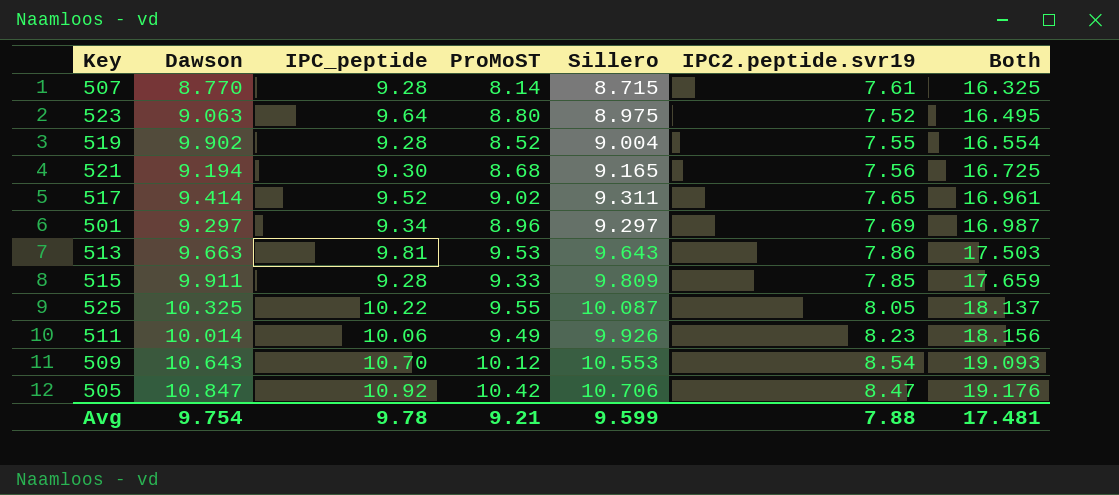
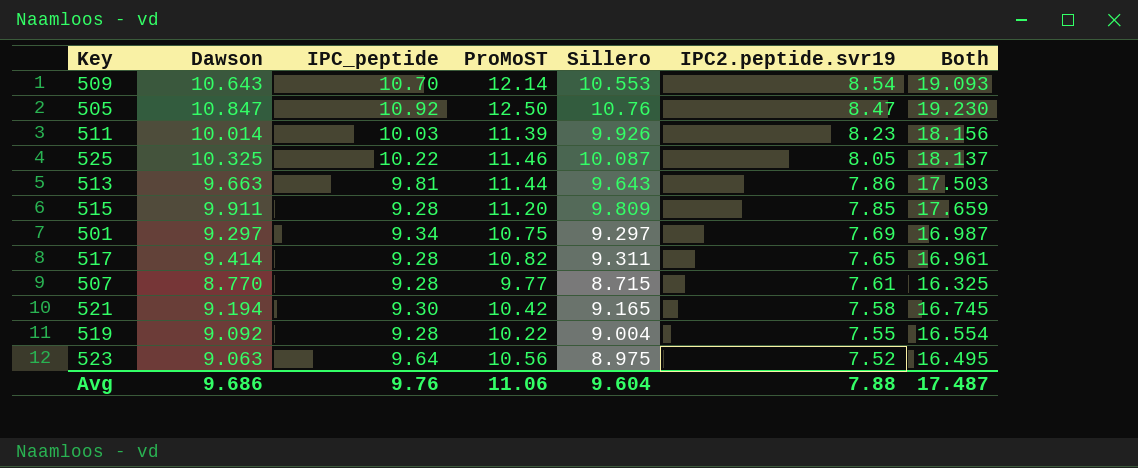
row order: Both ascending -> IPC2.peptide.svr19 descending
509 | ProMoST: 10.12 -> 12.14
505 | ProMoST: 10.42 -> 12.50
505 | Sillero: 10.706 -> 10.76
505 | Both: 19.176 -> 19.230
511 | IPC_peptide: 10.06 -> 10.03
511 | ProMoST: 9.49 -> 11.39
525 | ProMoST: 9.55 -> 11.46
513 | ProMoST: 9.53 -> 11.44
515 | ProMoST: 9.33 -> 11.20
501 | ProMoST: 8.96 -> 10.75
517 | IPC_peptide: 9.52 -> 9.28
517 | ProMoST: 9.02 -> 10.82
507 | ProMoST: 8.14 -> 9.77
521 | ProMoST: 8.68 -> 10.42
521 | IPC2.peptide.svr19: 7.56 -> 7.58
521 | Both: 16.725 -> 16.745
519 | Dawson: 9.902 -> 9.092
519 | ProMoST: 8.52 -> 10.22
523 | ProMoST: 8.80 -> 10.56
Avg | Dawson: 9.754 -> 9.686
Avg | IPC_peptide: 9.78 -> 9.76
Avg | ProMoST: 9.21 -> 11.06
Avg | Sillero: 9.599 -> 9.604
Avg | Both: 17.481 -> 17.487

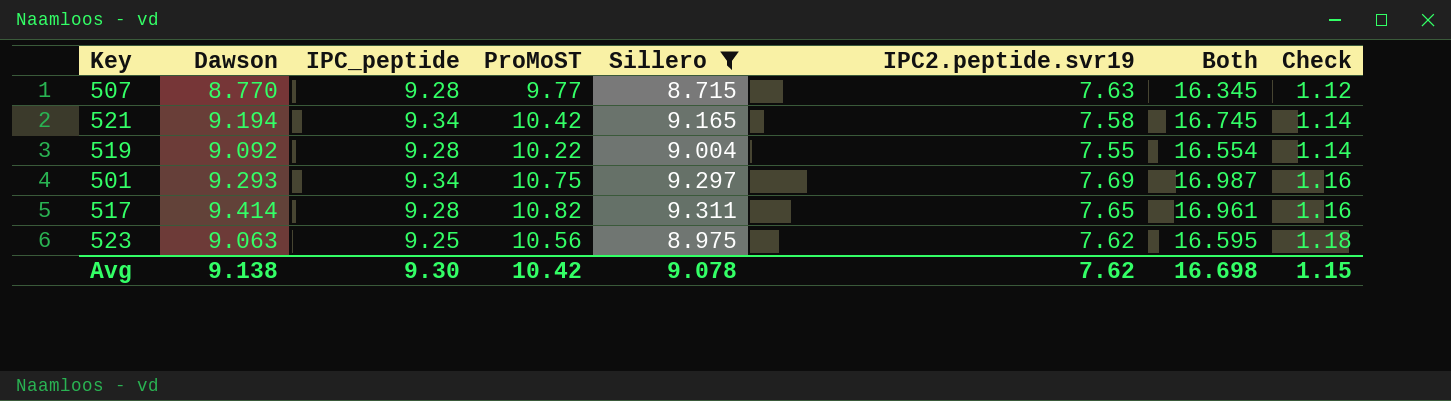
filter: none -> Sillero <= 9.311
row order: IPC2.peptide.svr19 descending -> Check ascending
column Check | formula: none -> [ProMoST] / [Sillero]
507 | IPC2.peptide.svr19: 7.61 -> 7.63
507 | Both: 16.325 -> 16.345
521 | IPC_peptide: 9.30 -> 9.34
501 | Dawson: 9.297 -> 9.293
523 | IPC_peptide: 9.64 -> 9.25
523 | IPC2.peptide.svr19: 7.52 -> 7.62
523 | Both: 16.495 -> 16.595
Avg | Dawson: 9.686 -> 9.138
Avg | IPC_peptide: 9.76 -> 9.30
Avg | ProMoST: 11.06 -> 10.42
Avg | Sillero: 9.604 -> 9.078
Avg | IPC2.peptide.svr19: 7.88 -> 7.62
Avg | Both: 17.487 -> 16.698

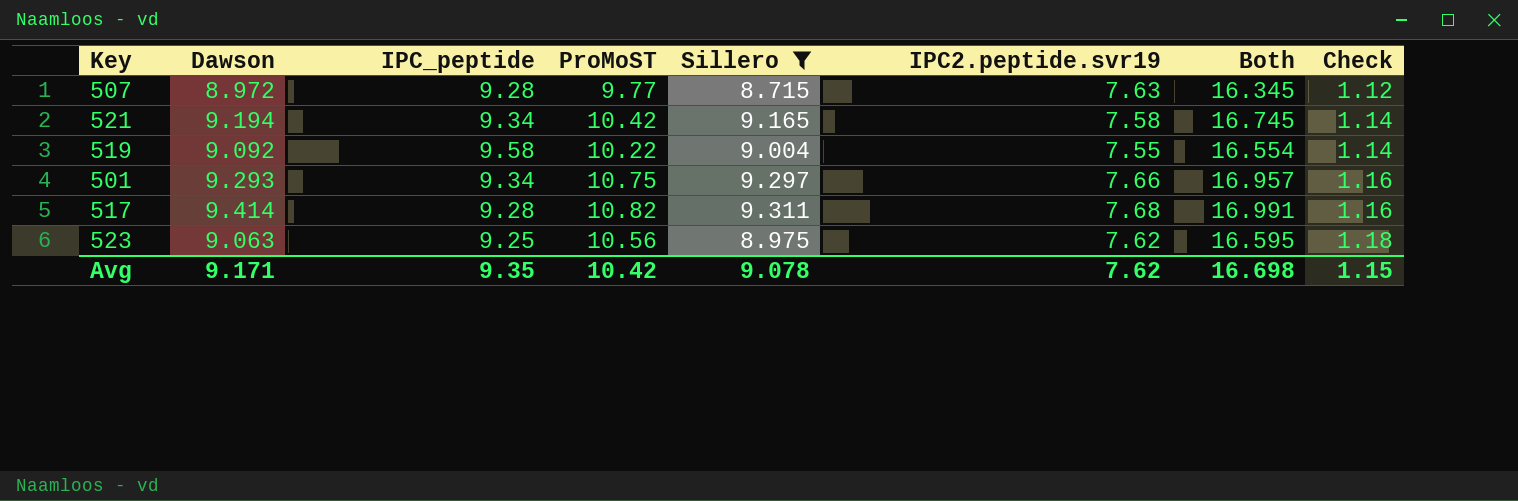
507 | Dawson: 8.770 -> 8.972
519 | IPC_peptide: 9.28 -> 9.58
501 | IPC2.peptide.svr19: 7.69 -> 7.66
501 | Both: 16.987 -> 16.957
517 | IPC2.peptide.svr19: 7.65 -> 7.68
517 | Both: 16.961 -> 16.991
Avg | Dawson: 9.138 -> 9.171
Avg | IPC_peptide: 9.30 -> 9.35

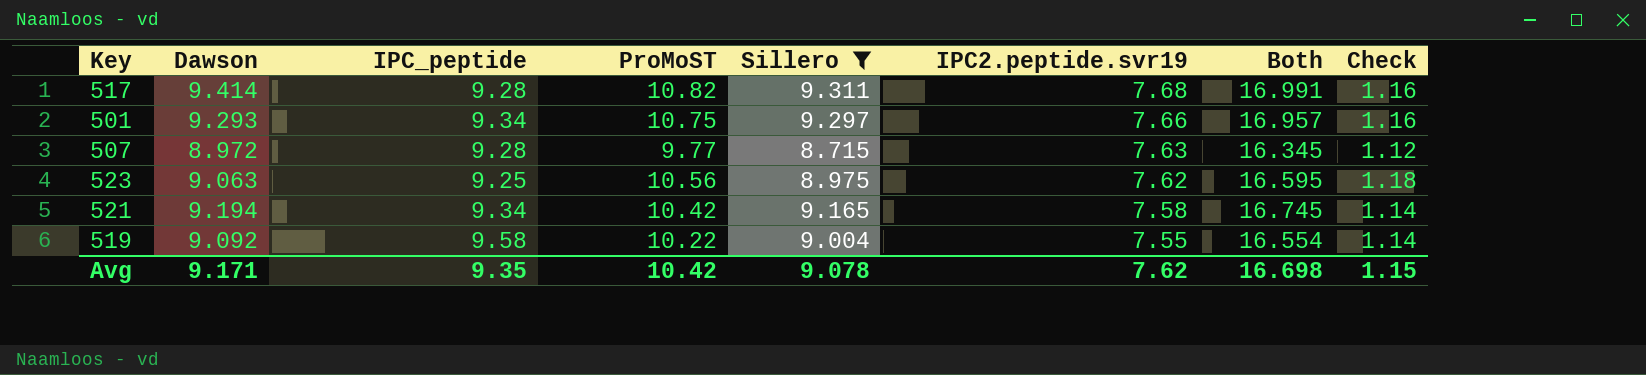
row order: Check ascending -> IPC2.peptide.svr19 descending

